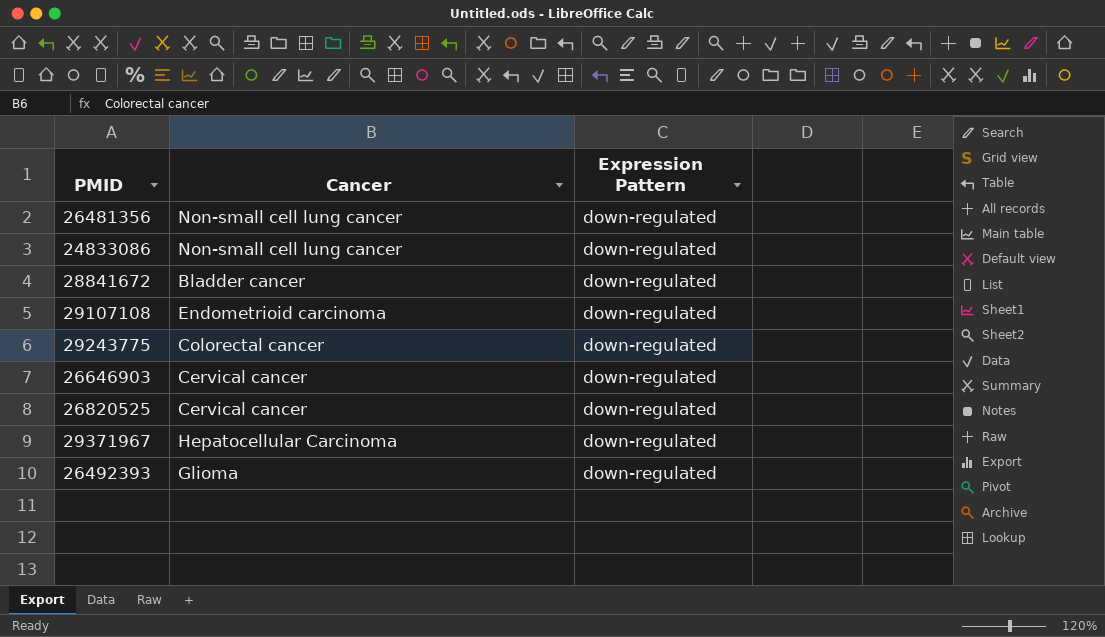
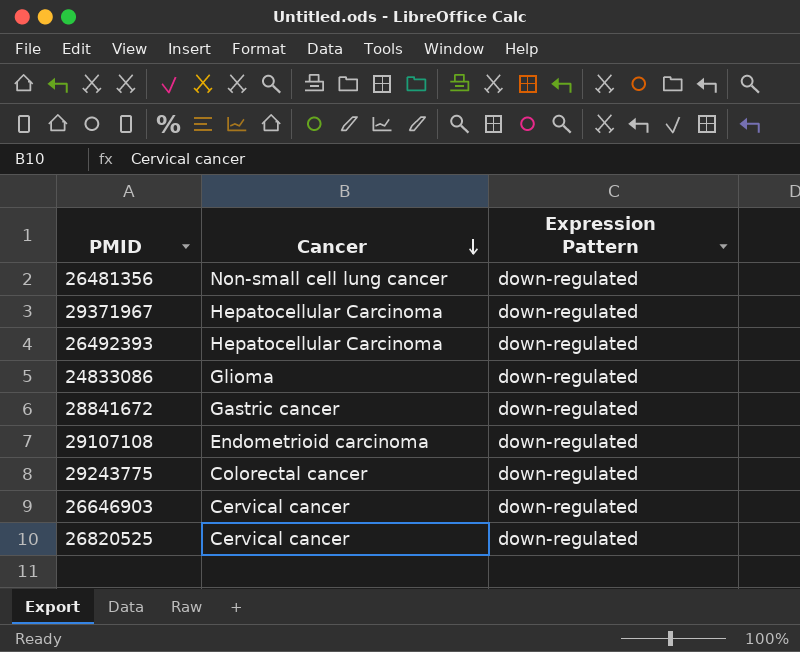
row order: none -> Cancer descending
26492393 | Cancer: Glioma -> Hepatocellular Carcinoma
24833086 | Cancer: Non-small cell lung cancer -> Glioma
28841672 | Cancer: Bladder cancer -> Gastric cancer

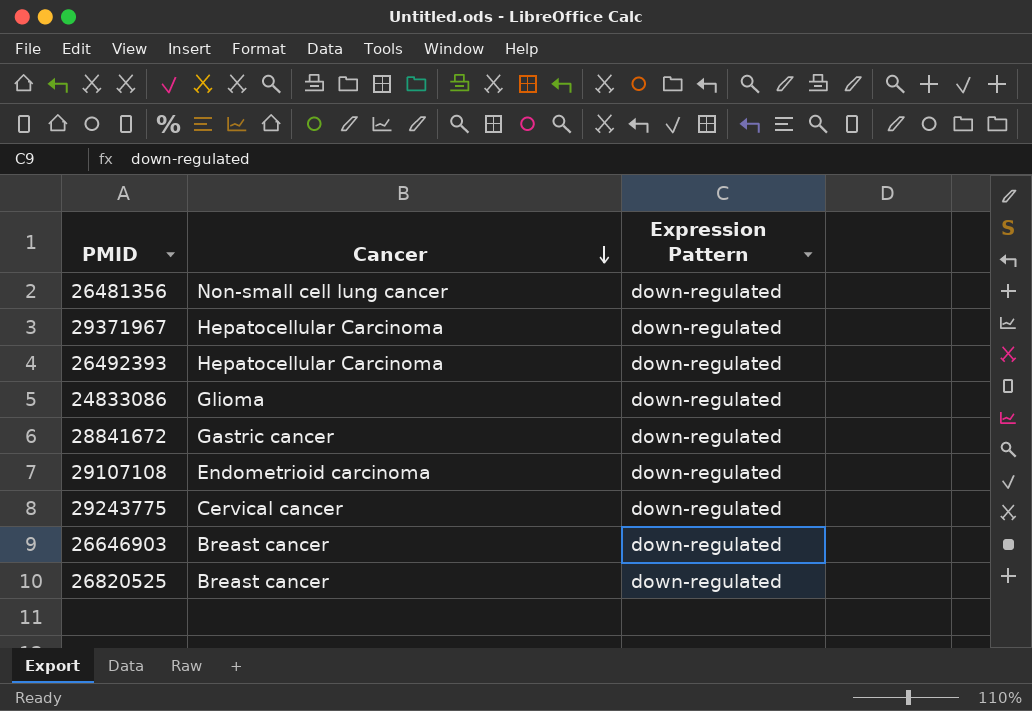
29243775 | Cancer: Colorectal cancer -> Cervical cancer
26646903 | Cancer: Cervical cancer -> Breast cancer
26820525 | Cancer: Cervical cancer -> Breast cancer

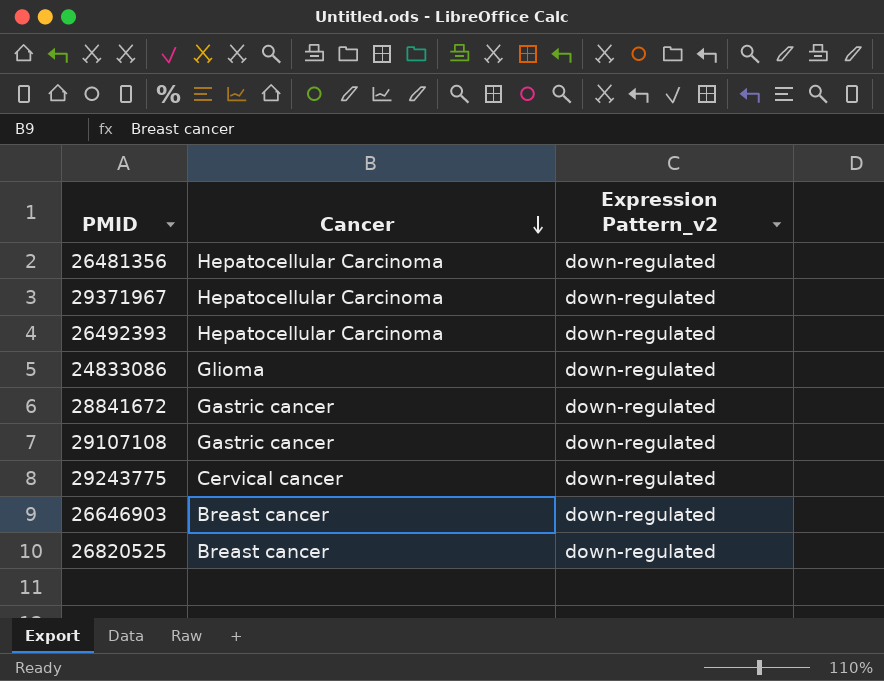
column name: Expression Pattern -> Expression Pattern_v2
26481356 | Cancer: Non-small cell lung cancer -> Hepatocellular Carcinoma
29107108 | Cancer: Endometrioid carcinoma -> Gastric cancer

